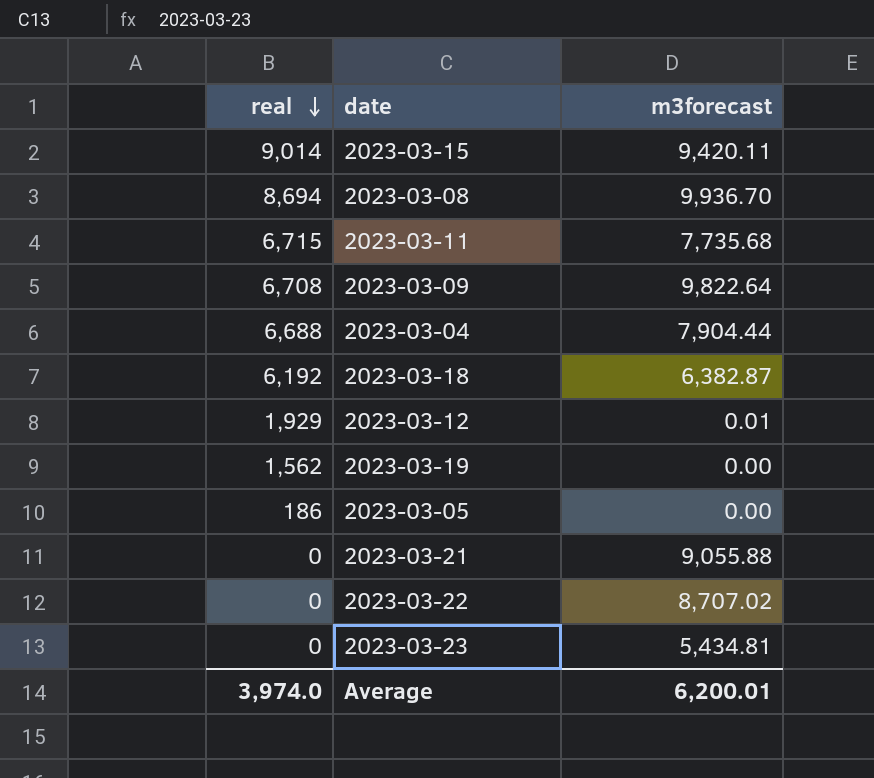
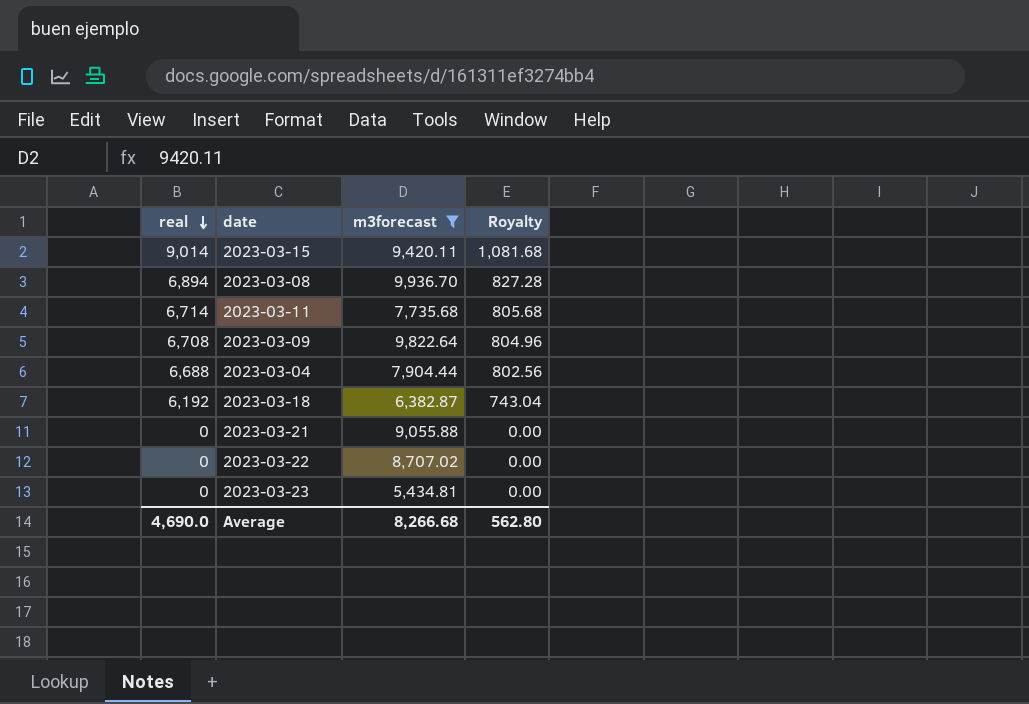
filter: none -> m3forecast >= 5,434.81
column Royalty | formula: none -> [real] * 0.12
2023-03-08 | real: 8,694 -> 6,894
2023-03-11 | real: 6,715 -> 6,714
Average | real: 3,974.0 -> 4,690.0
Average | m3forecast: 6,200.01 -> 8,266.68

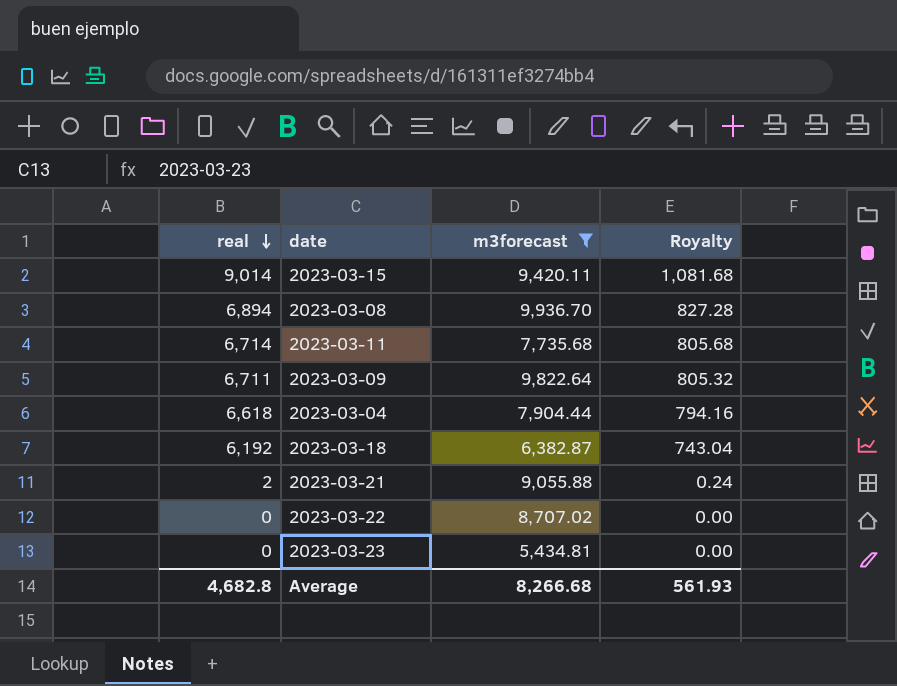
2023-03-09 | real: 6,708 -> 6,711
2023-03-09 | Royalty: 804.96 -> 805.32
2023-03-04 | real: 6,688 -> 6,618
2023-03-04 | Royalty: 802.56 -> 794.16
2023-03-21 | real: 0 -> 2
2023-03-21 | Royalty: 0.00 -> 0.24
Average | real: 4,690.0 -> 4,682.8
Average | Royalty: 562.80 -> 561.93

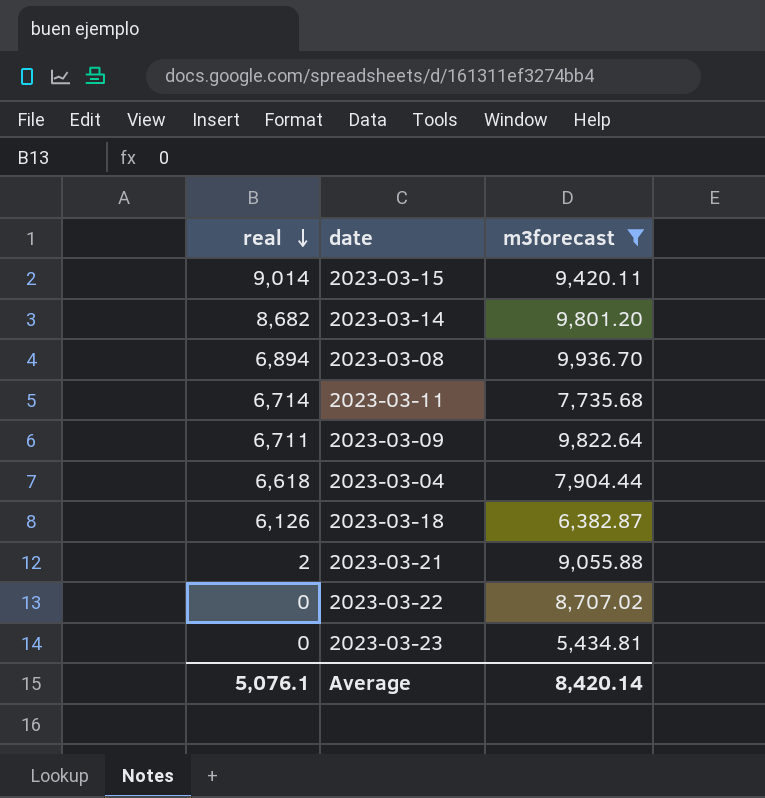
column Royalty | formula: [real] * 0.12 -> none
row 2023-03-14: none -> 8,682 | 9,801.20
2023-03-18 | real: 6,192 -> 6,126
Average | real: 4,682.8 -> 5,076.1
Average | m3forecast: 8,266.68 -> 8,420.14

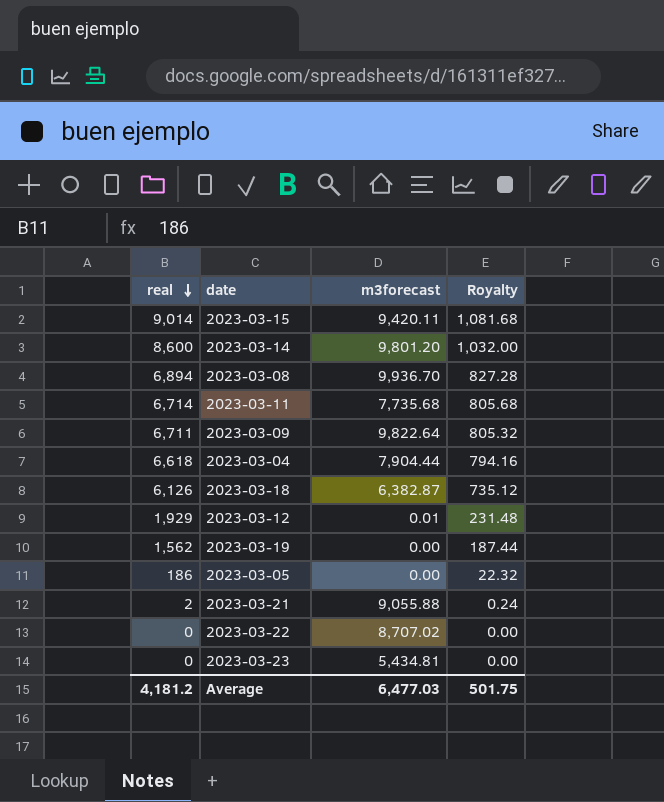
filter: m3forecast >= 5,434.81 -> none
column Royalty | formula: none -> [real] * 0.12
2023-03-14 | real: 8,682 -> 8,600
Average | real: 5,076.1 -> 4,181.2
Average | m3forecast: 8,420.14 -> 6,477.03

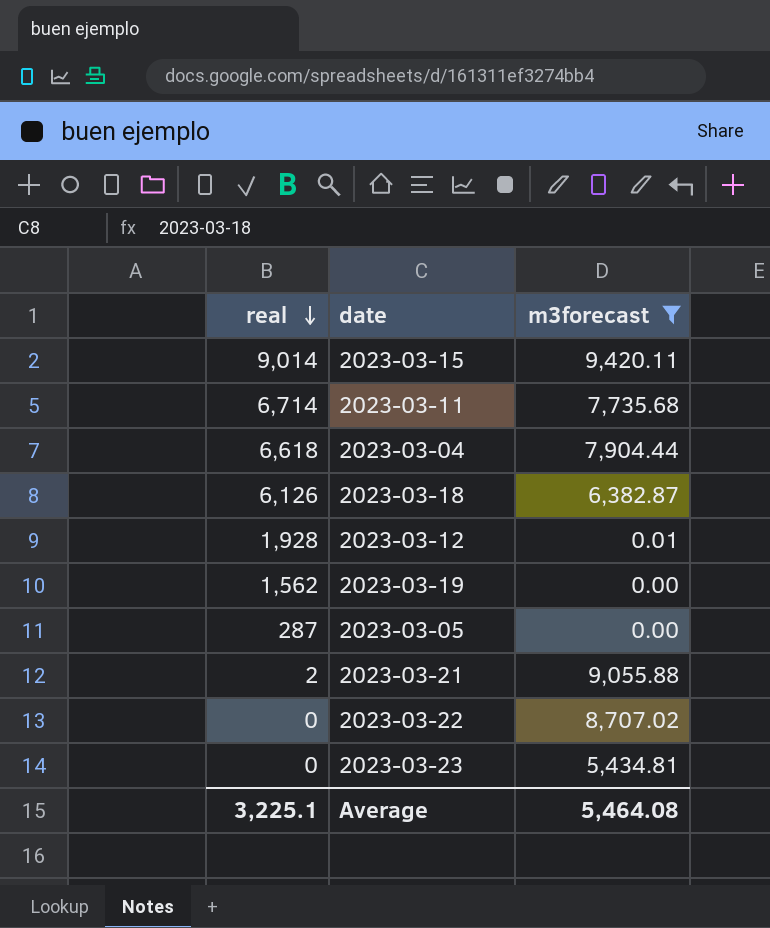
filter: none -> m3forecast <= 9,420.11
column Royalty | formula: [real] * 0.12 -> none
2023-03-12 | real: 1,929 -> 1,928
2023-03-05 | real: 186 -> 287
Average | real: 4,181.2 -> 3,225.1
Average | m3forecast: 6,477.03 -> 5,464.08

